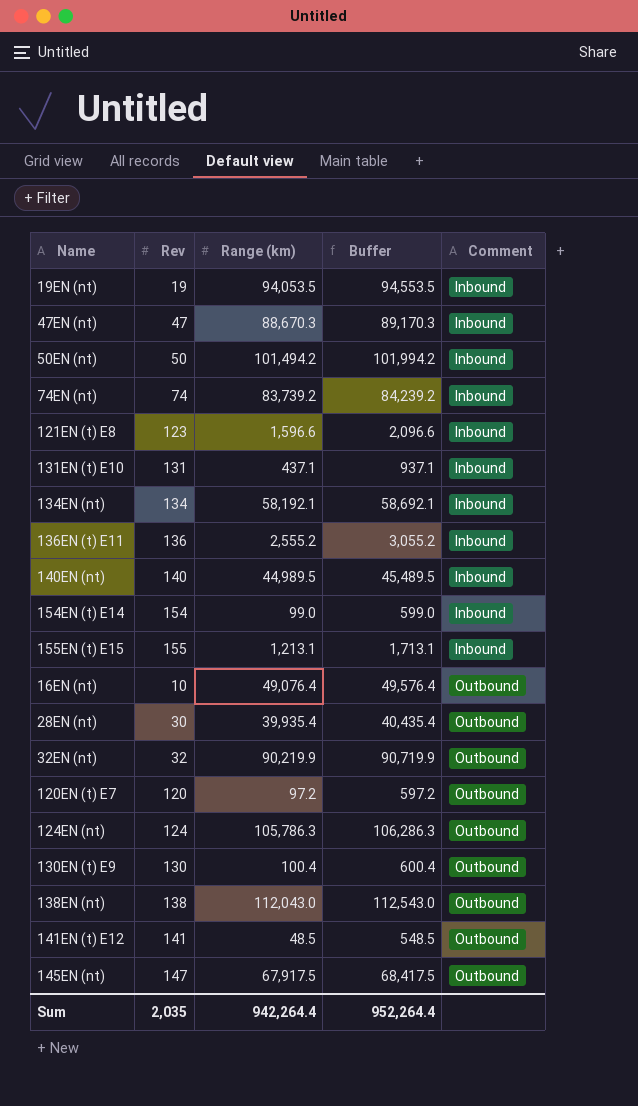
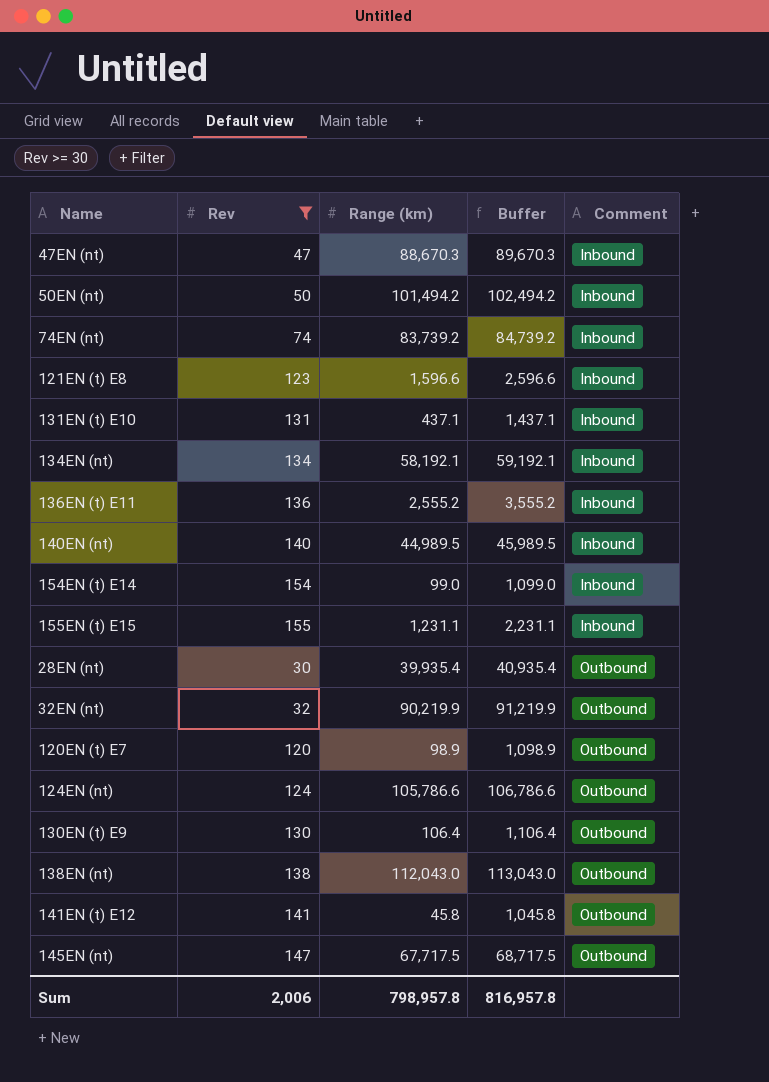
filter: none -> Rev >= 30
column Buffer | formula: [Range (km)] + 500 -> [Range (km)] + 1000
155EN (t) E15 | Range (km): 1,213.1 -> 1,231.1
120EN (t) E7 | Range (km): 97.2 -> 98.9
124EN (nt) | Range (km): 105,786.3 -> 105,786.6
130EN (t) E9 | Range (km): 100.4 -> 106.4
141EN (t) E12 | Range (km): 48.5 -> 45.8
145EN (nt) | Range (km): 67,917.5 -> 67,717.5
Sum | Rev: 2,035 -> 2,006
Sum | Range (km): 942,264.4 -> 798,957.8
Sum | Buffer: 952,264.4 -> 816,957.8

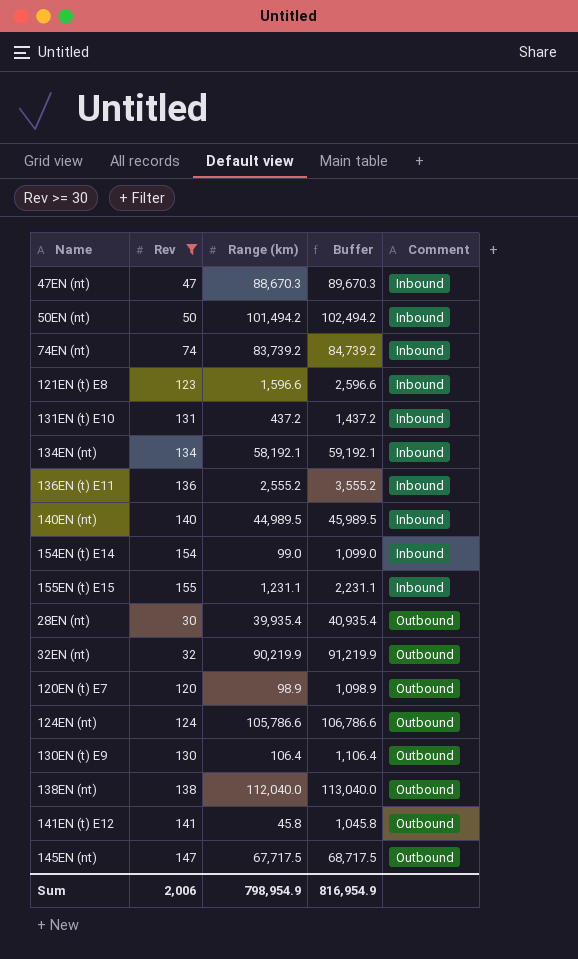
131EN (t) E10 | Range (km): 437.1 -> 437.2
131EN (t) E10 | Buffer: 1,437.1 -> 1,437.2
138EN (nt) | Range (km): 112,043.0 -> 112,040.0
138EN (nt) | Buffer: 113,043.0 -> 113,040.0
Sum | Range (km): 798,957.8 -> 798,954.9
Sum | Buffer: 816,957.8 -> 816,954.9

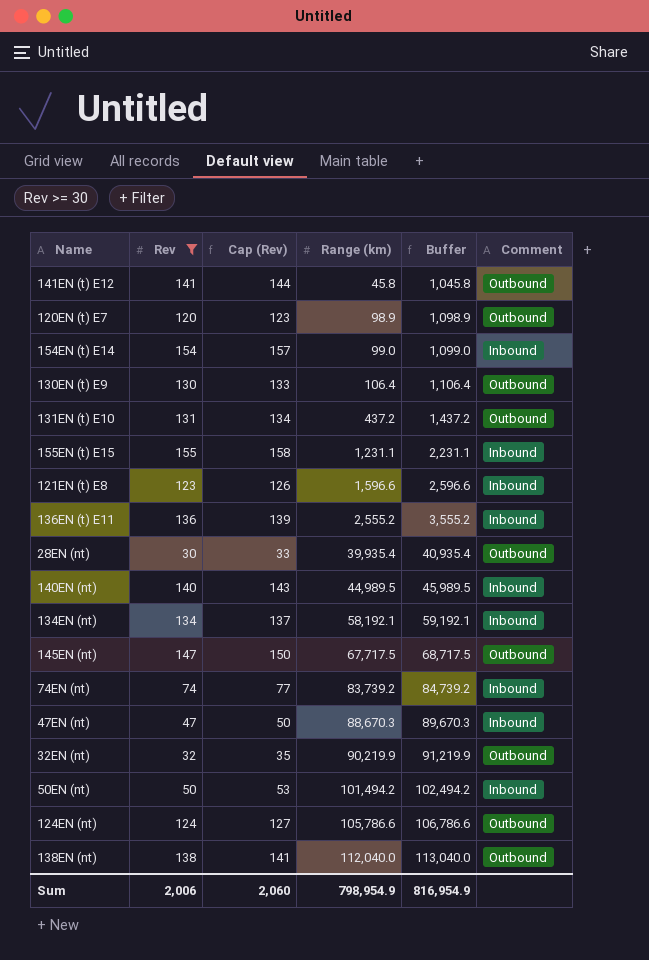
row order: Comment ascending -> Range (km) ascending
column Cap (Rev) | formula: none -> [Rev] + 3
131EN (t) E10 | Comment: Inbound -> Outbound

